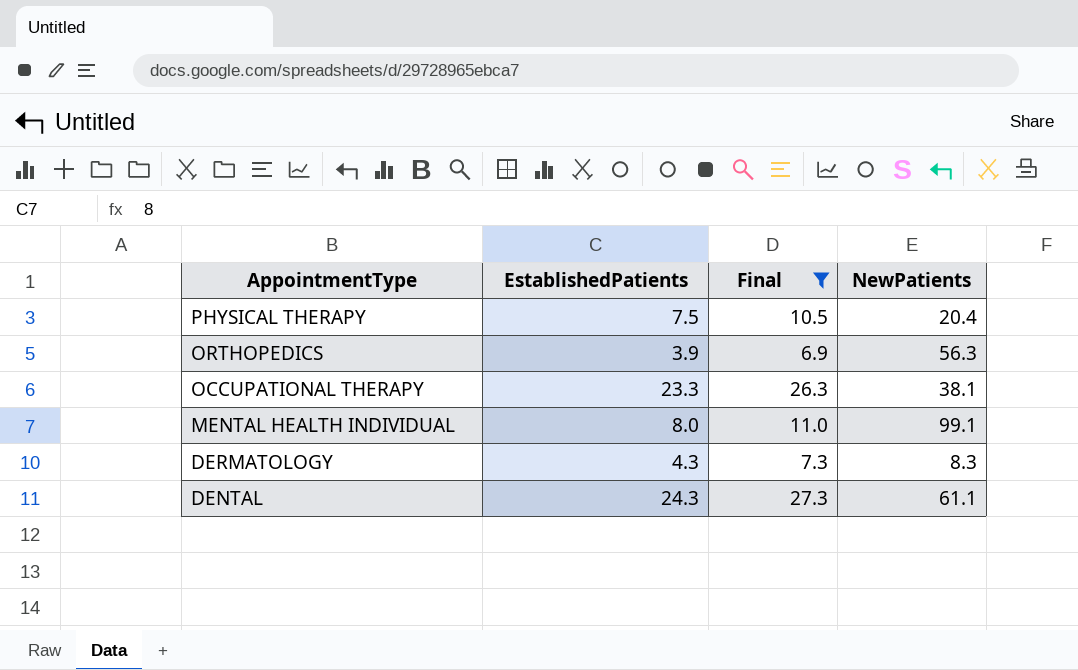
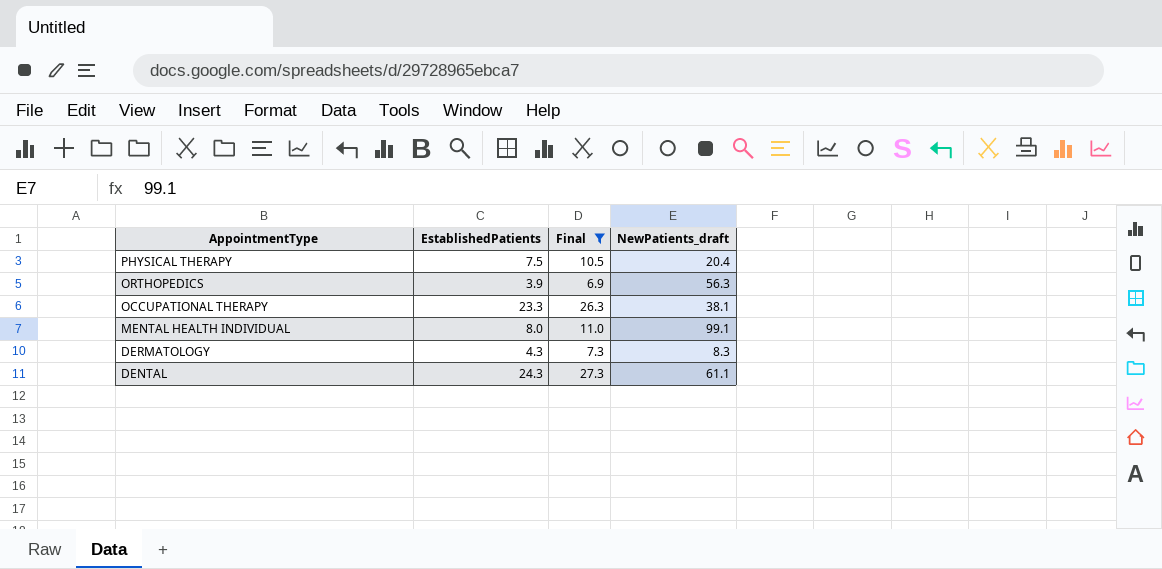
column name: NewPatients -> NewPatients_draft

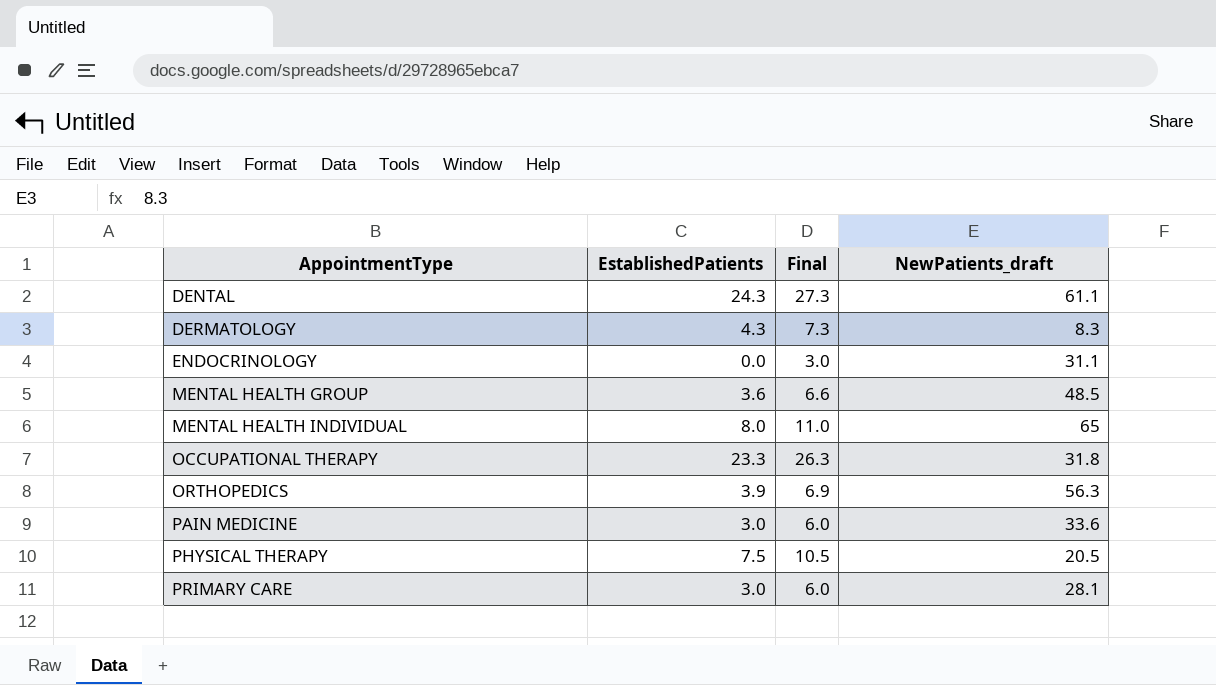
filter: Final >= 6.9 -> none
row order: AppointmentType descending -> AppointmentType ascending
MENTAL HEALTH INDIVIDUAL | NewPatients_draft: 99.1 -> 65
OCCUPATIONAL THERAPY | NewPatients_draft: 38.1 -> 31.8
PHYSICAL THERAPY | NewPatients_draft: 20.4 -> 20.5

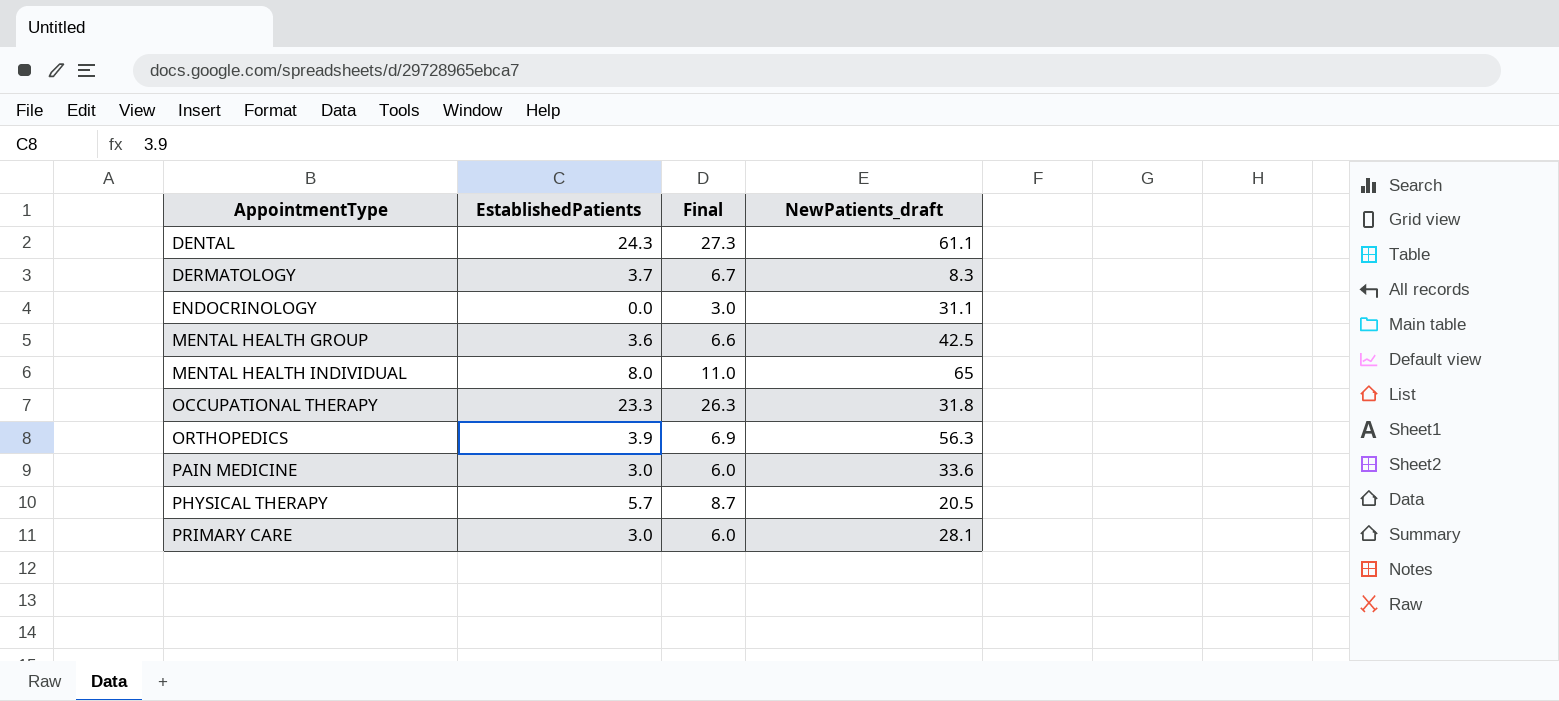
DERMATOLOGY | EstablishedPatients: 4.3 -> 3.7
DERMATOLOGY | Final: 7.3 -> 6.7
MENTAL HEALTH GROUP | NewPatients_draft: 48.5 -> 42.5
PHYSICAL THERAPY | EstablishedPatients: 7.5 -> 5.7
PHYSICAL THERAPY | Final: 10.5 -> 8.7

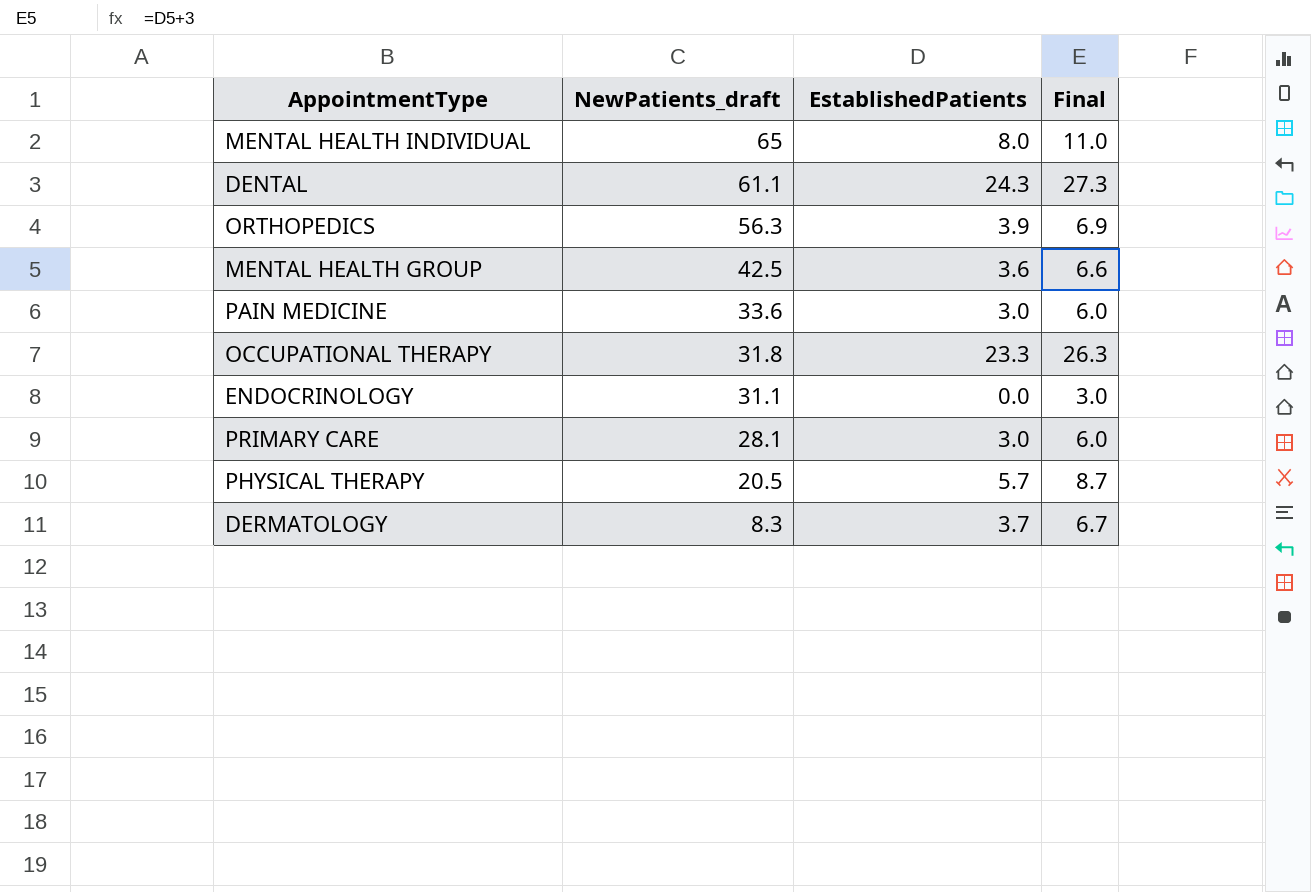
row order: AppointmentType ascending -> NewPatients_draft descending
column NewPatients_draft | position: 4 -> 2

